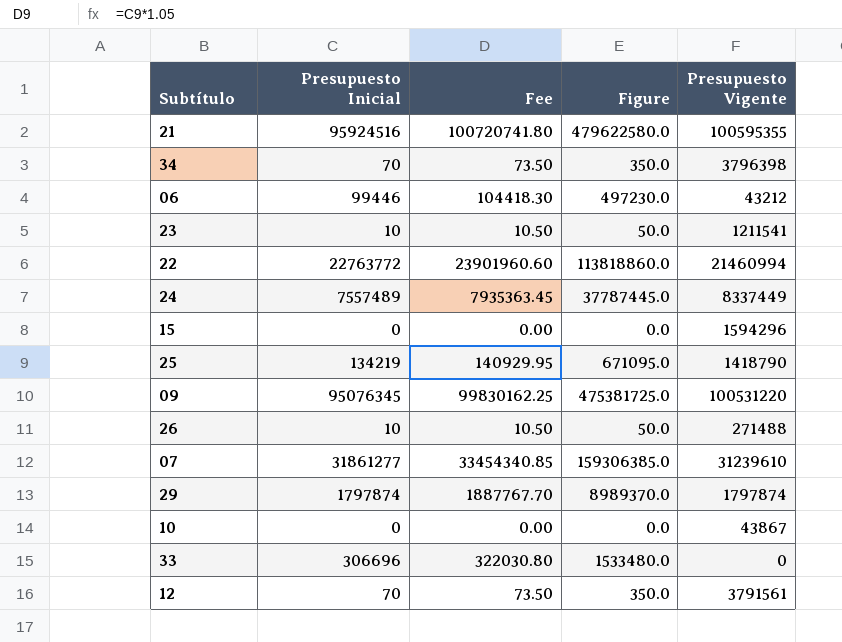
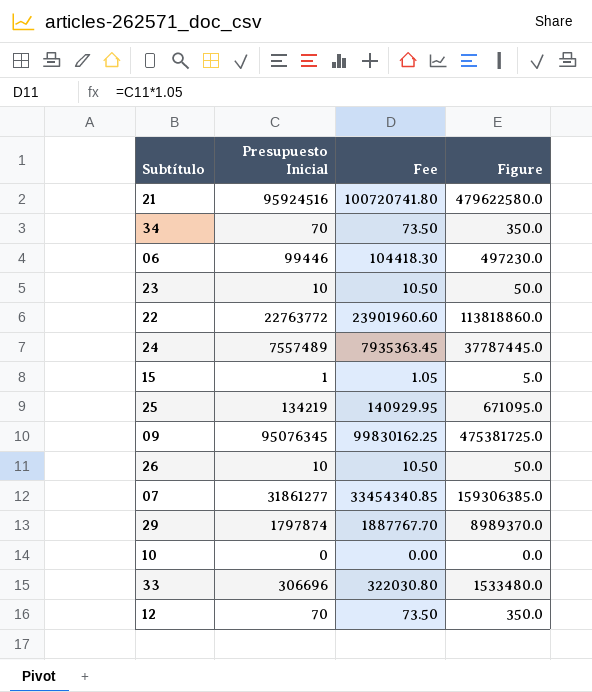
column Presupuesto Vigente | position: 5 -> none
15 | Presupuesto Inicial: 0 -> 1
15 | Fee: 0.00 -> 1.05
15 | Figure: 0.0 -> 5.0

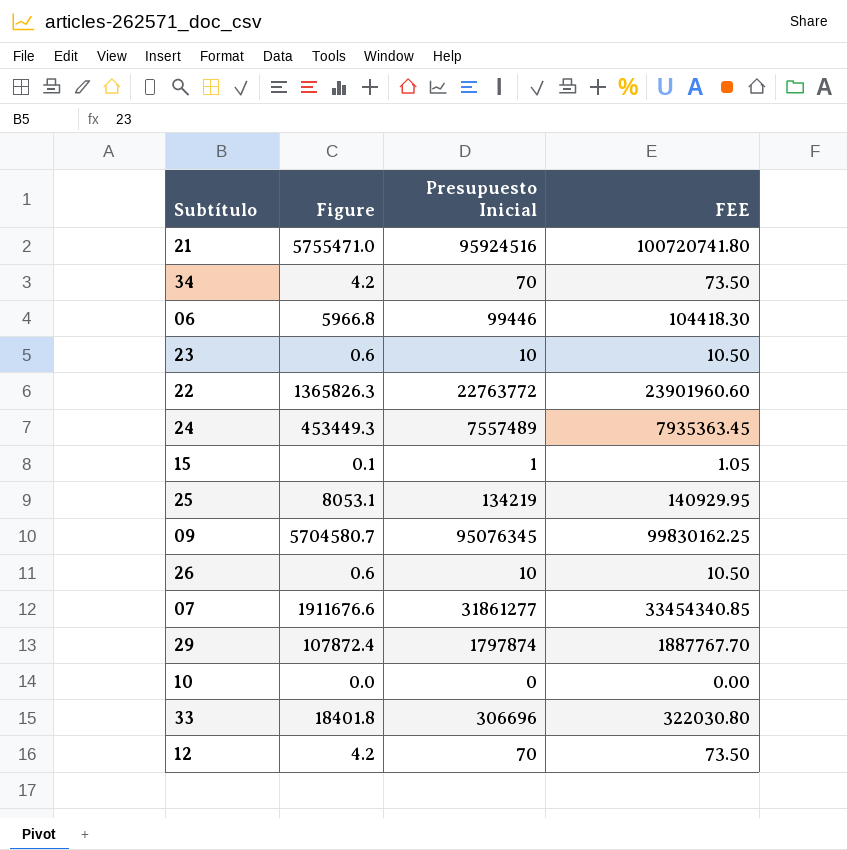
column Figure | formula: [Presupuesto Inicial] * 5 -> [Presupuesto Inicial] * 0.06
column Figure | position: 4 -> 2
column name: Fee -> FEE

